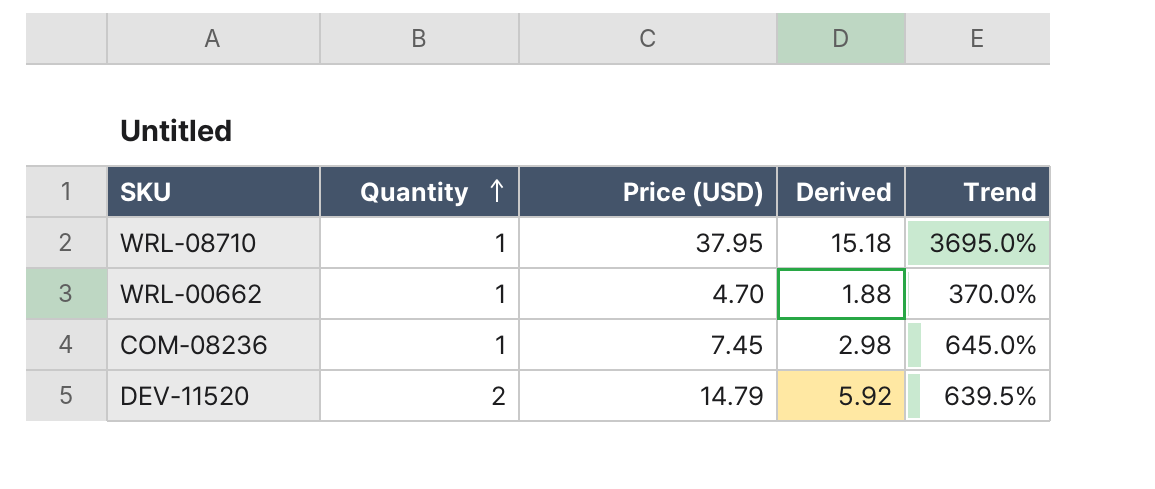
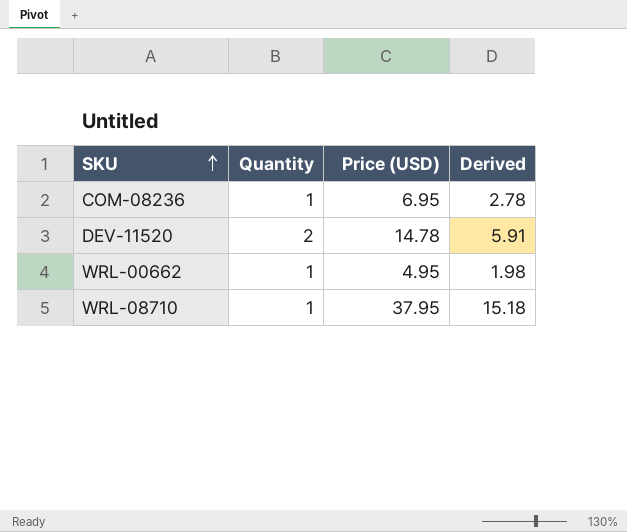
row order: Quantity ascending -> SKU ascending
column Trend | formula: ([Price (USD)] - [Quantity]) / [Quantity] -> none
COM-08236 | Price (USD): 7.45 -> 6.95
COM-08236 | Derived: 2.98 -> 2.78
DEV-11520 | Price (USD): 14.79 -> 14.78
DEV-11520 | Derived: 5.92 -> 5.91
WRL-00662 | Price (USD): 4.70 -> 4.95
WRL-00662 | Derived: 1.88 -> 1.98

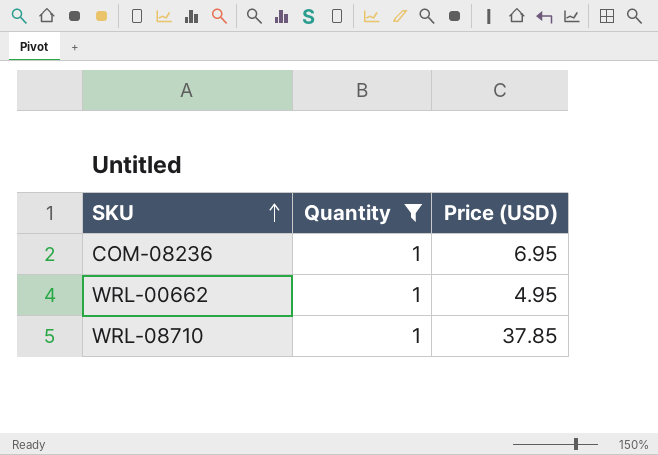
filter: none -> Quantity = 1
column Derived | formula: [Price (USD)] * 0.4 -> none
WRL-08710 | Price (USD): 37.95 -> 37.85

